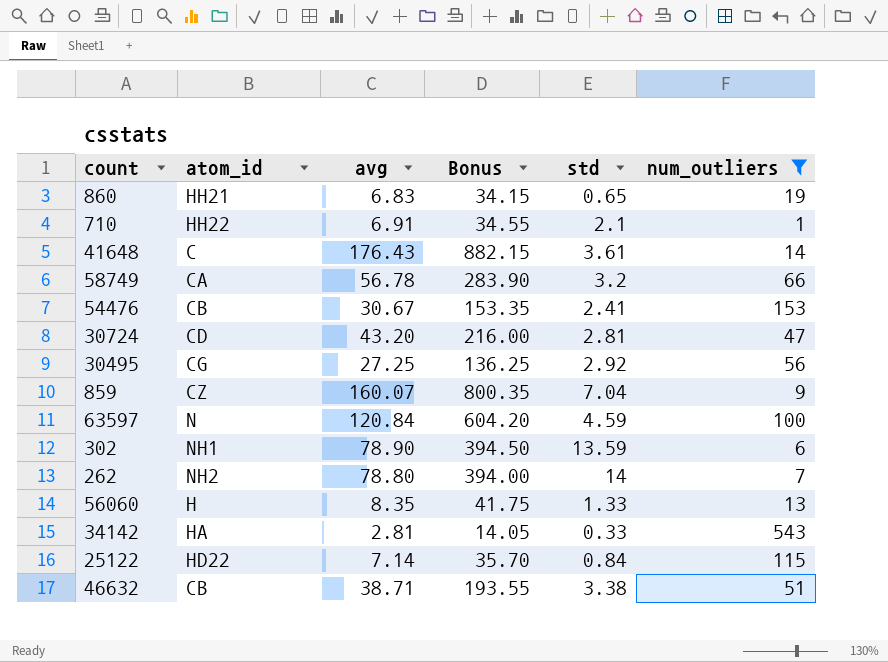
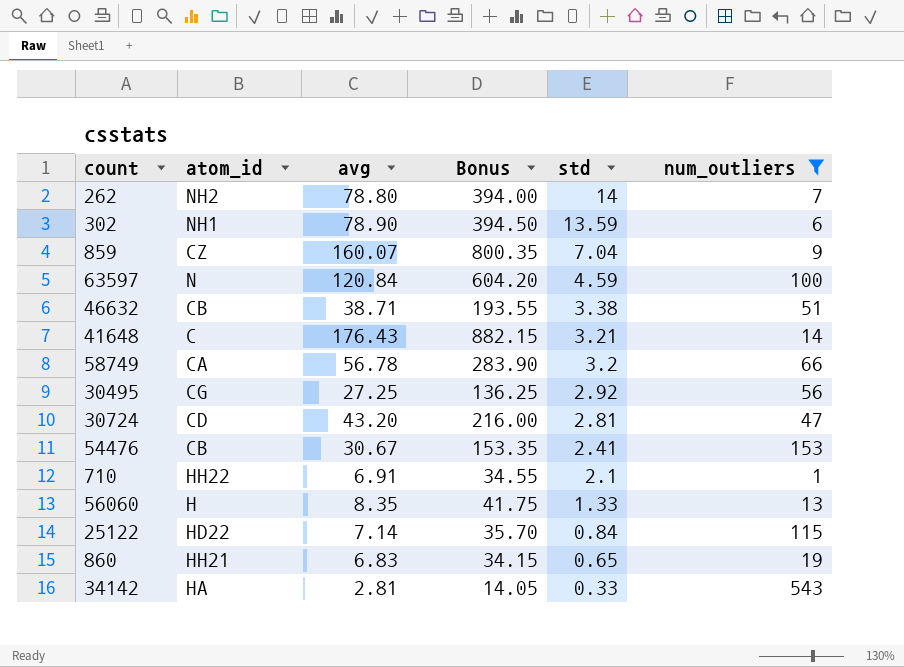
row order: none -> std descending
41648 | std: 3.61 -> 3.21

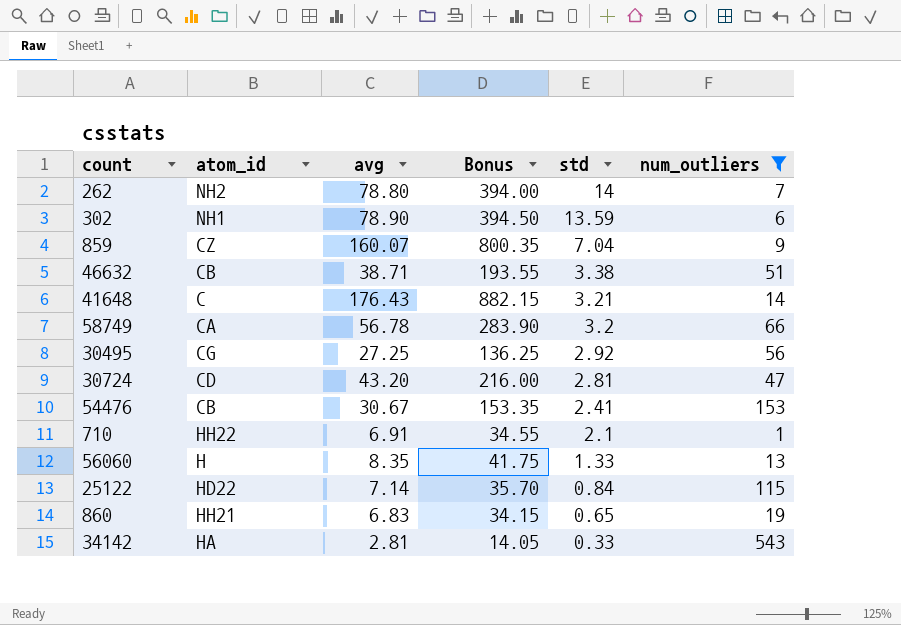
row 63597: N | 120.84 | 604.20 | 4.59 | 100 -> none

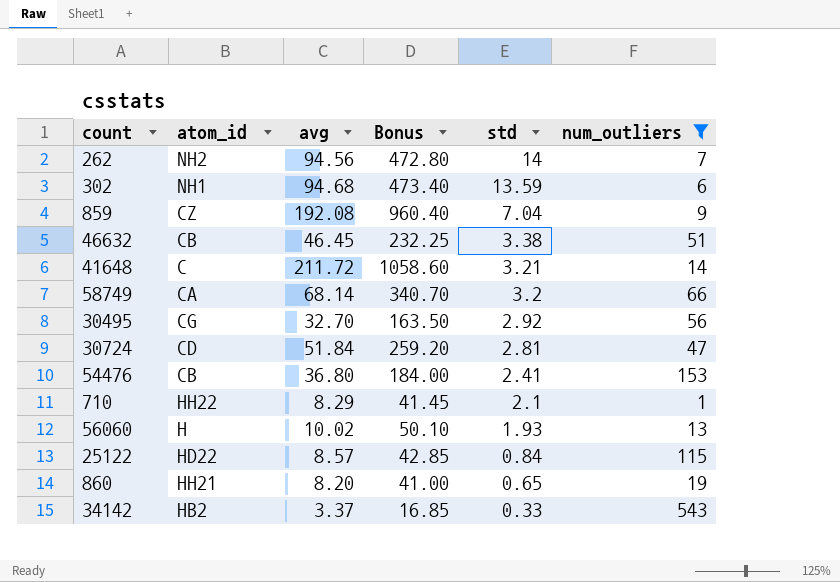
262 | avg: 78.80 -> 94.56
262 | Bonus: 394.00 -> 472.80
302 | avg: 78.90 -> 94.68
302 | Bonus: 394.50 -> 473.40
859 | avg: 160.07 -> 192.08
859 | Bonus: 800.35 -> 960.40
46632 | avg: 38.71 -> 46.45
46632 | Bonus: 193.55 -> 232.25
41648 | avg: 176.43 -> 211.72
41648 | Bonus: 882.15 -> 1058.60
58749 | avg: 56.78 -> 68.14
58749 | Bonus: 283.90 -> 340.70
30495 | avg: 27.25 -> 32.70
30495 | Bonus: 136.25 -> 163.50
30724 | avg: 43.20 -> 51.84
30724 | Bonus: 216.00 -> 259.20
54476 | avg: 30.67 -> 36.80
54476 | Bonus: 153.35 -> 184.00
710 | avg: 6.91 -> 8.29
710 | Bonus: 34.55 -> 41.45
56060 | avg: 8.35 -> 10.02
56060 | Bonus: 41.75 -> 50.10
56060 | std: 1.33 -> 1.93
25122 | avg: 7.14 -> 8.57
25122 | Bonus: 35.70 -> 42.85
860 | avg: 6.83 -> 8.20
860 | Bonus: 34.15 -> 41.00
34142 | atom_id: HA -> HB2
34142 | avg: 2.81 -> 3.37
34142 | Bonus: 14.05 -> 16.85

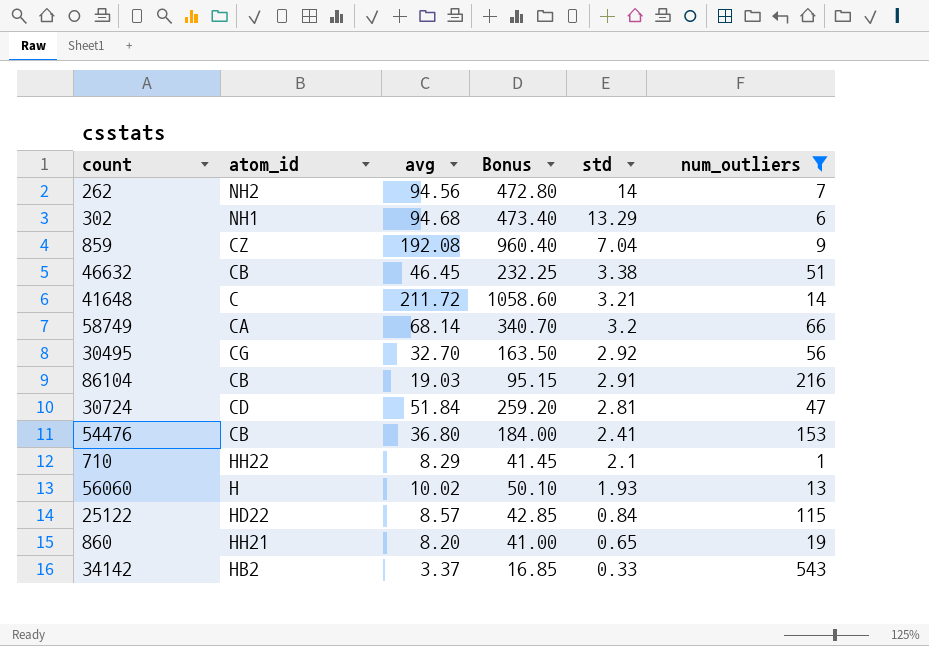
302 | std: 13.59 -> 13.29
row 86104: none -> CB | 19.03 | 95.15 | 2.91 | 216

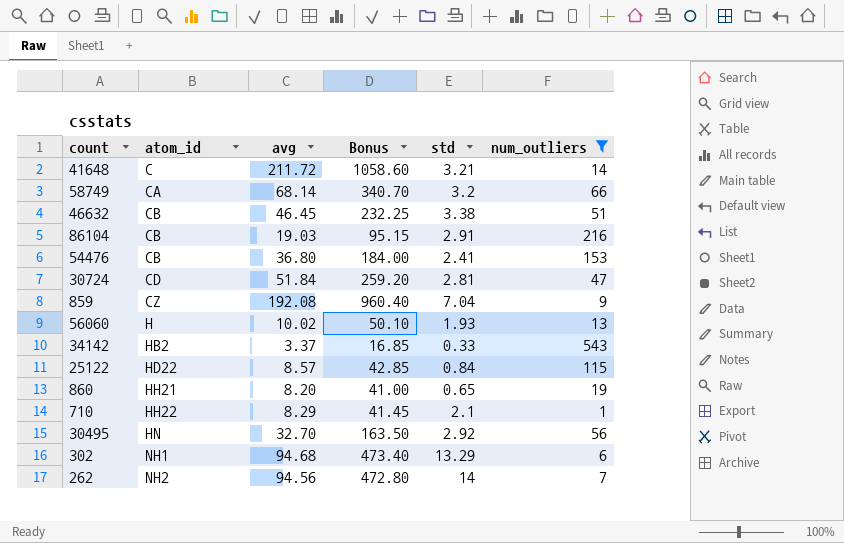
row order: std descending -> atom_id ascending
30495 | atom_id: CG -> HN

